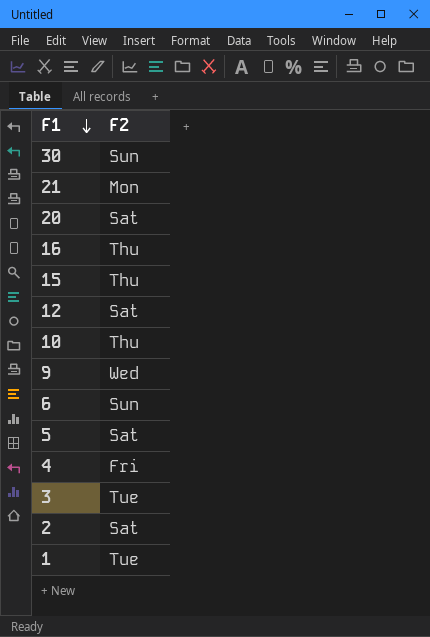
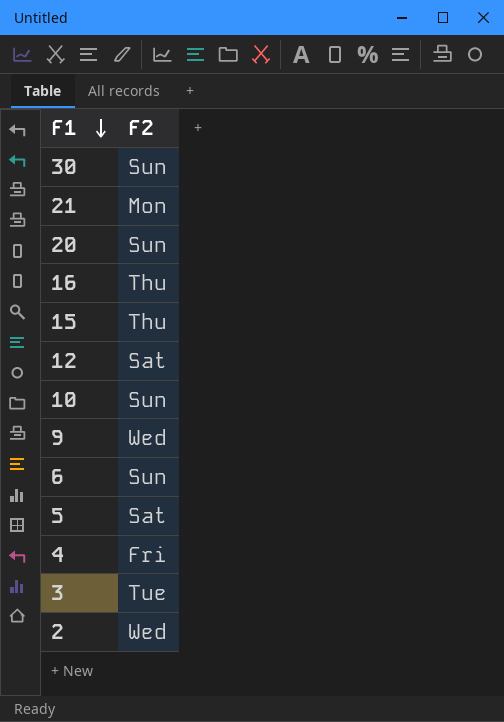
row 1: Tue -> none
20 | F2: Sat -> Sun
10 | F2: Thu -> Sun
2 | F2: Sat -> Wed

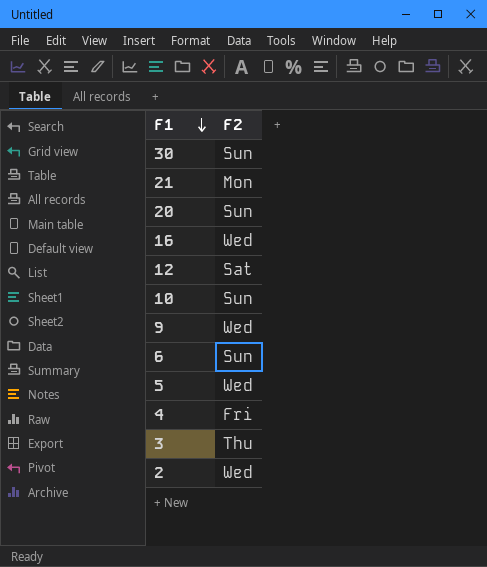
row 15: Thu -> none
16 | F2: Thu -> Wed
5 | F2: Sat -> Wed
3 | F2: Tue -> Thu

